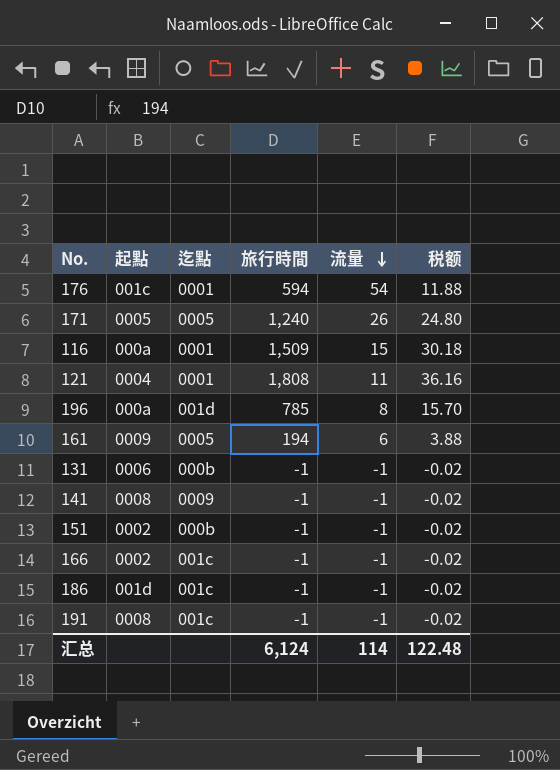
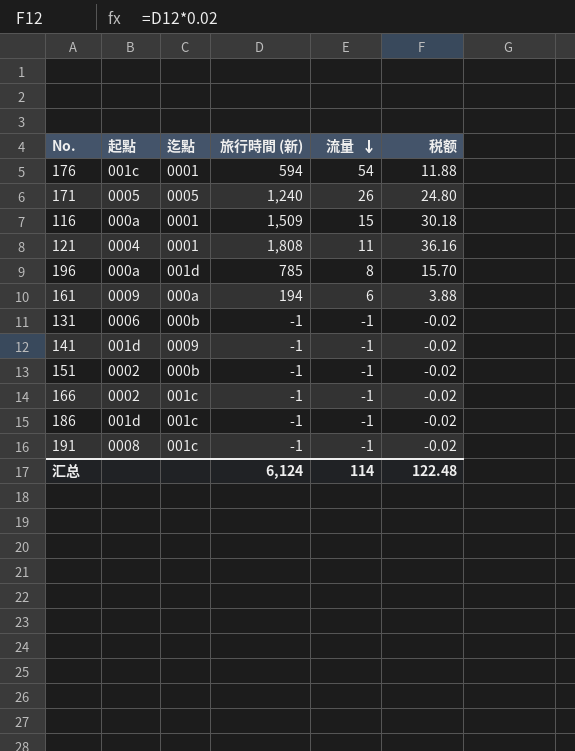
column name: 旅行時間 -> 旅行時間 (新)
161 | 迄點: 0005 -> 000a
141 | 起點: 0008 -> 001d

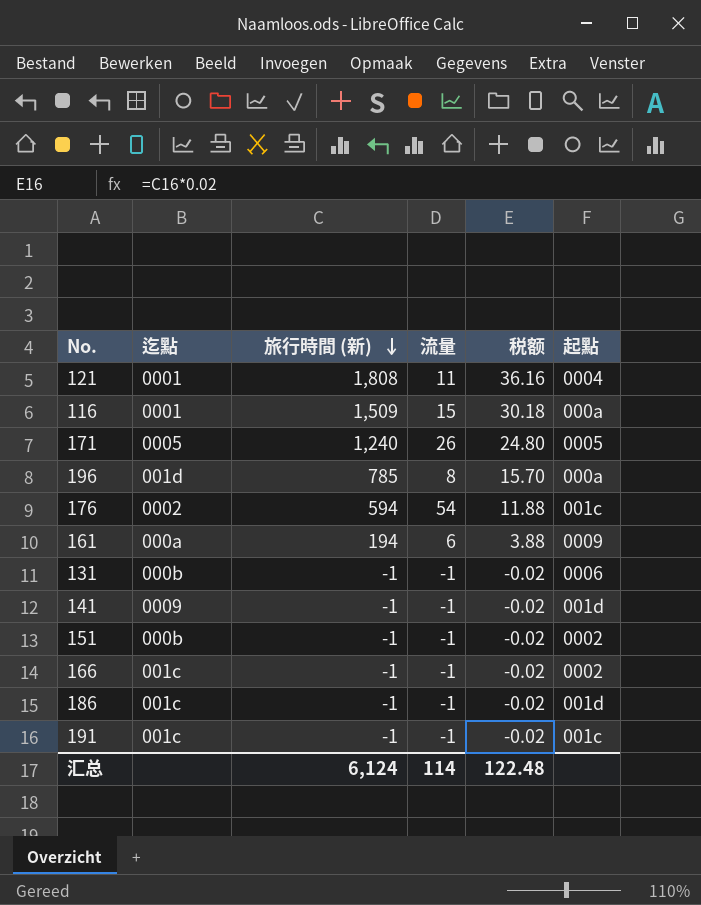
row order: 流量 descending -> 旅行時間 (新) descending
column 起點 | position: 2 -> 6
176 | 迄點: 0001 -> 0002
191 | 起點: 0008 -> 001c

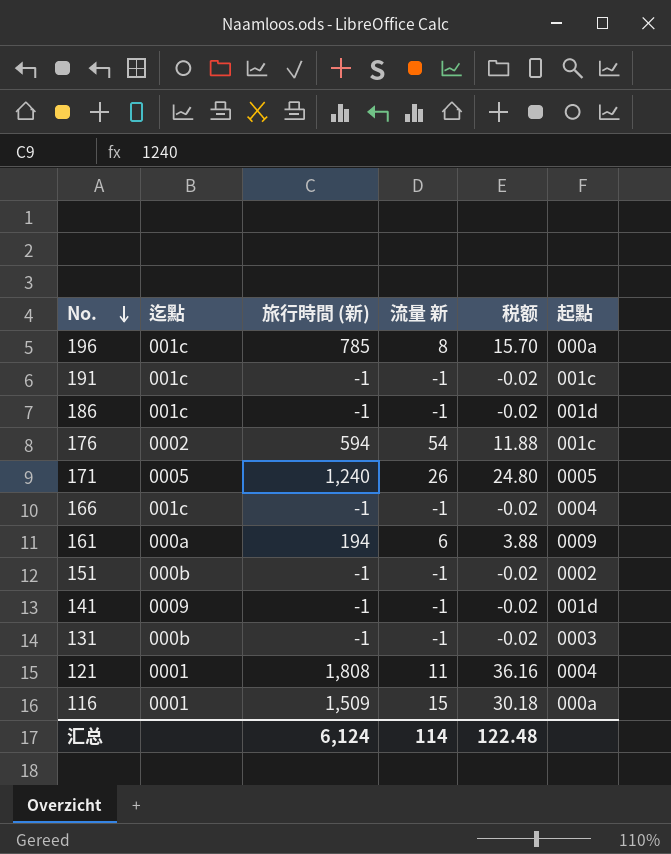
row order: 旅行時間 (新) descending -> No. descending
column name: 流量 -> 流量 新
196 | 迄點: 001d -> 001c
166 | 起點: 0002 -> 0004
131 | 起點: 0006 -> 0003

